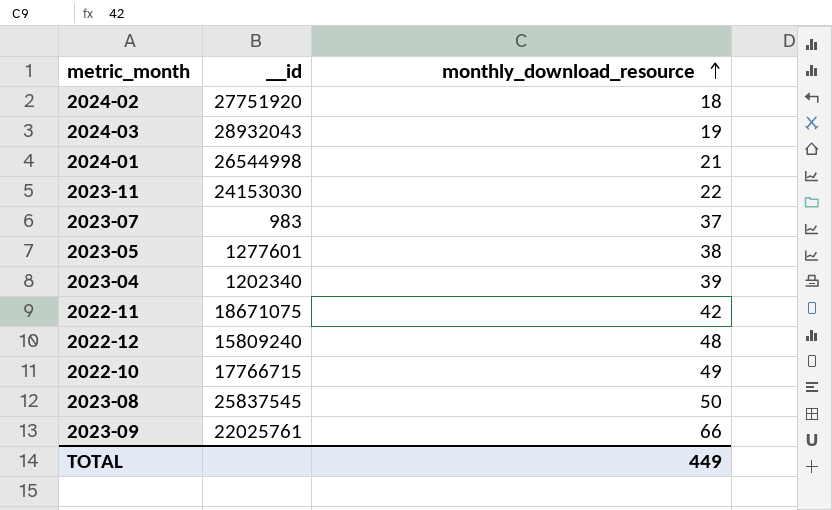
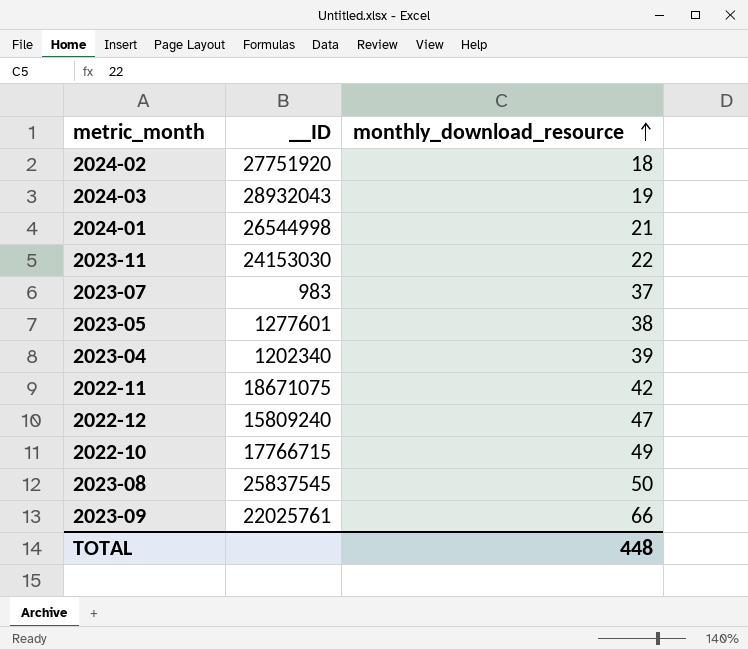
column name: __id -> __ID
2022-12 | monthly_download_resource: 48 -> 47
TOTAL | monthly_download_resource: 449 -> 448

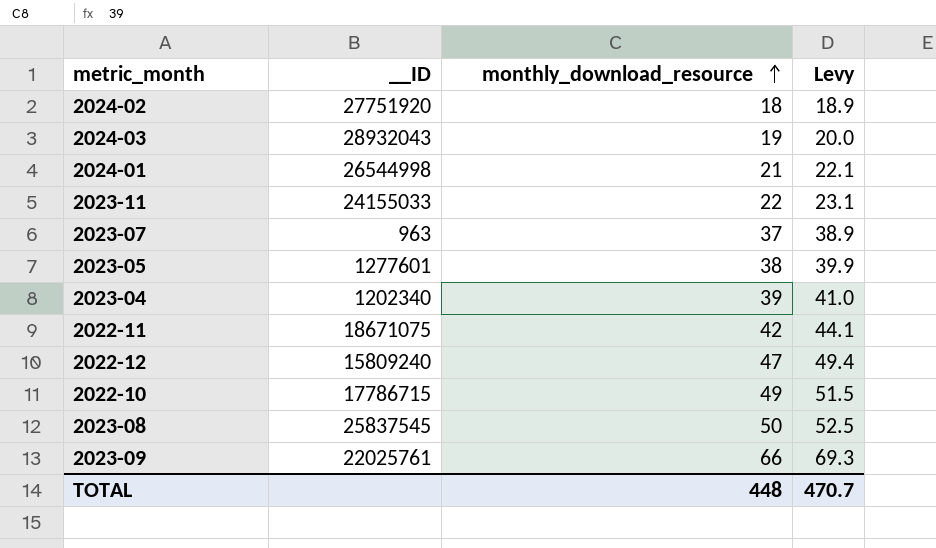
column Levy | formula: none -> [monthly_download_resource] * 1.05
2023-11 | __ID: 24153030 -> 24155033
2023-07 | __ID: 983 -> 963
2022-10 | __ID: 17766715 -> 17786715

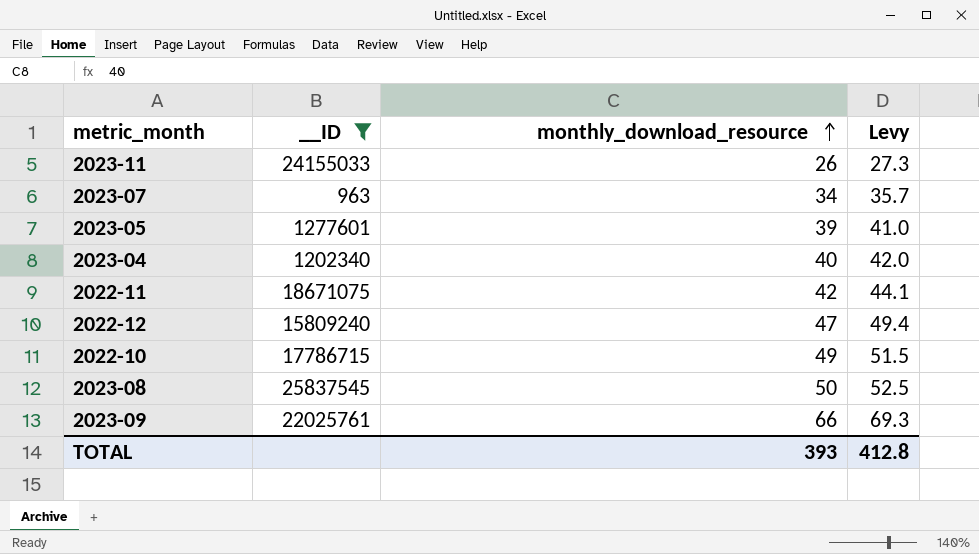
filter: none -> __ID <= 25837545
2023-11 | monthly_download_resource: 22 -> 26
2023-11 | Levy: 23.1 -> 27.3
2023-07 | monthly_download_resource: 37 -> 34
2023-07 | Levy: 38.9 -> 35.7
2023-05 | monthly_download_resource: 38 -> 39
2023-05 | Levy: 39.9 -> 41.0
2023-04 | monthly_download_resource: 39 -> 40
2023-04 | Levy: 41.0 -> 42.0
TOTAL | monthly_download_resource: 448 -> 393
TOTAL | Levy: 470.7 -> 412.8

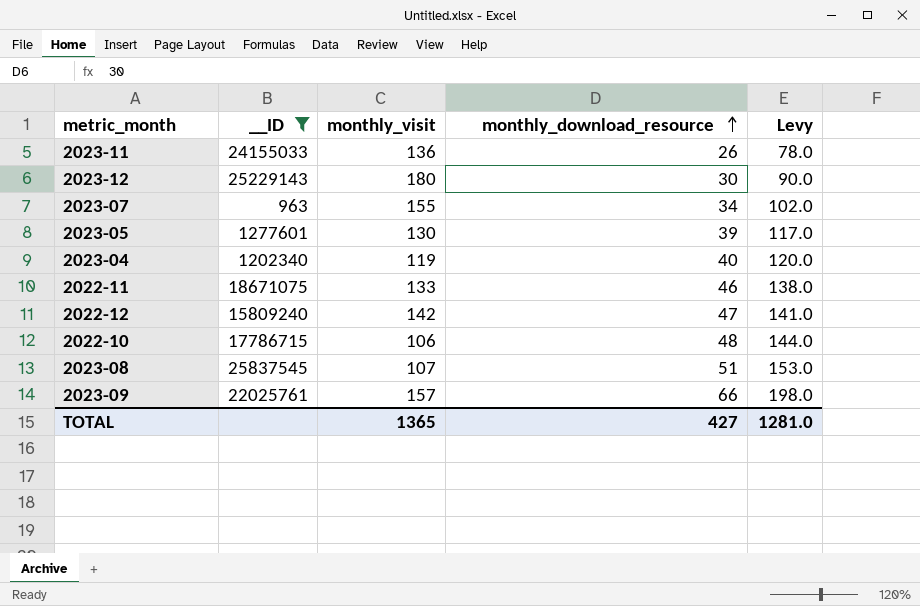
column monthly_visit | position: none -> 3
column Levy | formula: [monthly_download_resource] * 1.05 -> [monthly_download_resource] * 3
row 2023-12: none -> 25229143 | 180 | 30 | 90.0
2022-11 | monthly_download_resource: 42 -> 46
2022-10 | monthly_download_resource: 49 -> 48
2023-08 | monthly_download_resource: 50 -> 51
TOTAL | monthly_download_resource: 393 -> 427
TOTAL | Levy: 412.8 -> 1281.0

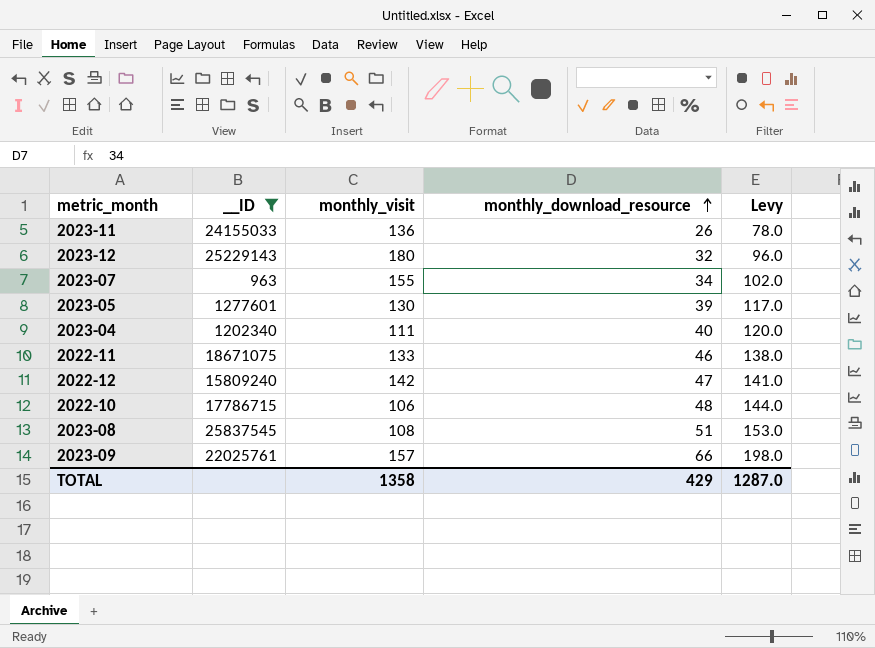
2023-12 | monthly_download_resource: 30 -> 32
2023-12 | Levy: 90.0 -> 96.0
2023-04 | monthly_visit: 119 -> 111
2023-08 | monthly_visit: 107 -> 108
TOTAL | monthly_visit: 1365 -> 1358
TOTAL | monthly_download_resource: 427 -> 429
TOTAL | Levy: 1281.0 -> 1287.0

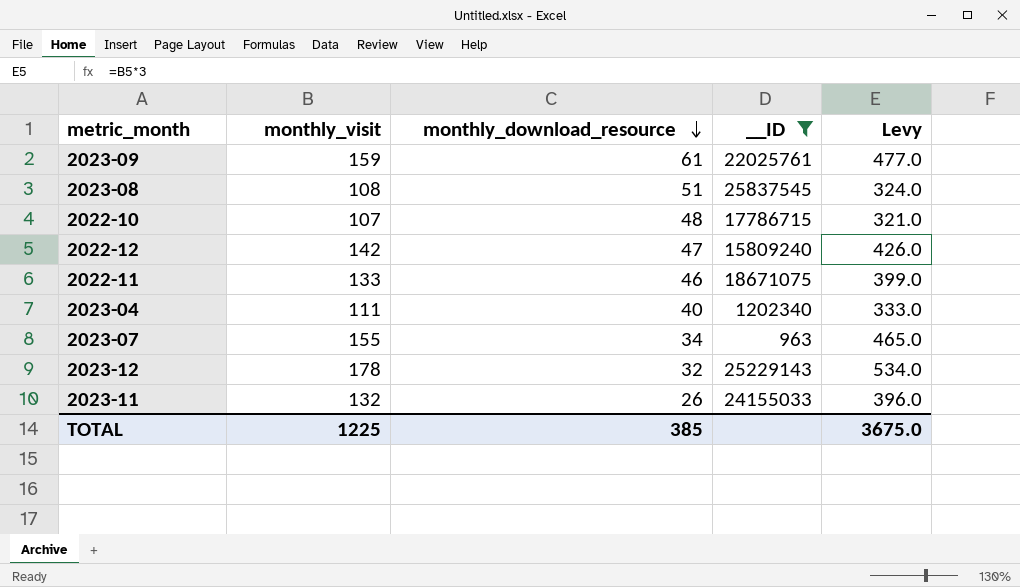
row order: monthly_download_resource ascending -> monthly_download_resource descending
column __ID | position: 2 -> 4
column Levy | formula: [monthly_download_resource] * 3 -> [monthly_visit] * 3
row 2023-05: 1277601 | 130 | 39 | 117.0 -> none
2023-09 | monthly_visit: 157 -> 159
2023-09 | monthly_download_resource: 66 -> 61
2022-10 | monthly_visit: 106 -> 107
2023-12 | monthly_visit: 180 -> 178
2023-11 | monthly_visit: 136 -> 132
TOTAL | monthly_visit: 1358 -> 1225
TOTAL | monthly_download_resource: 429 -> 385
TOTAL | Levy: 1287.0 -> 3675.0

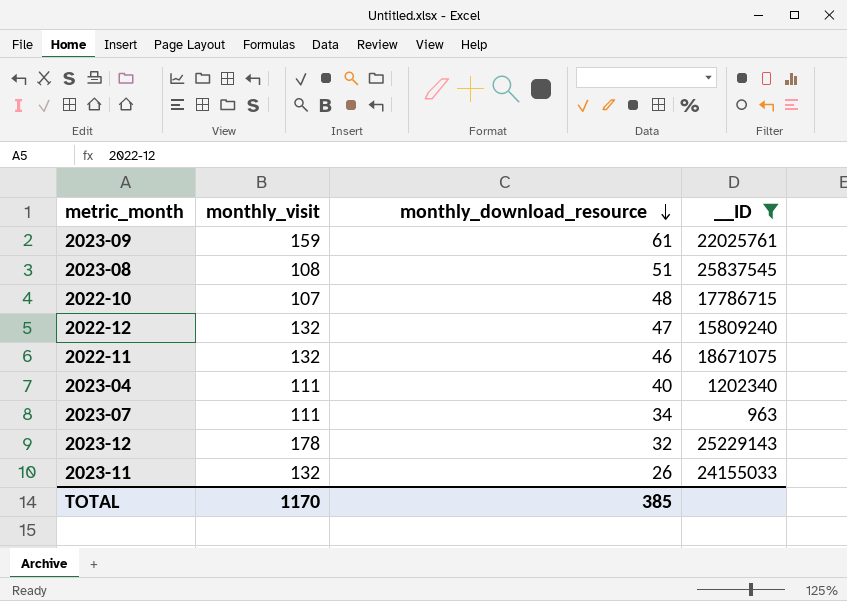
column Levy | formula: [monthly_visit] * 3 -> none
2022-12 | monthly_visit: 142 -> 132
2022-11 | monthly_visit: 133 -> 132
2023-07 | monthly_visit: 155 -> 111
TOTAL | monthly_visit: 1225 -> 1170

